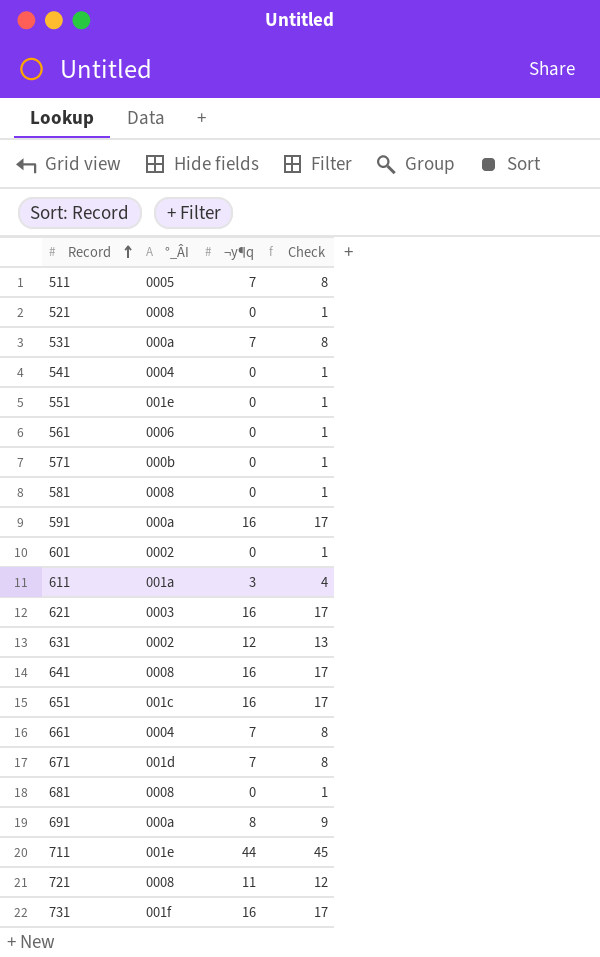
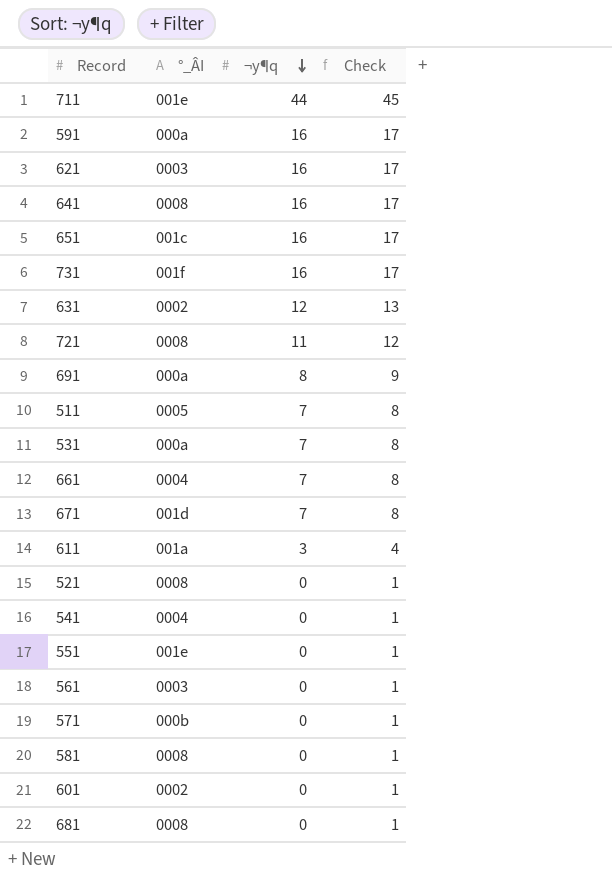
row order: Record ascending -> ¬y¶q descending
561 | °_ÂI: 0006 -> 0003

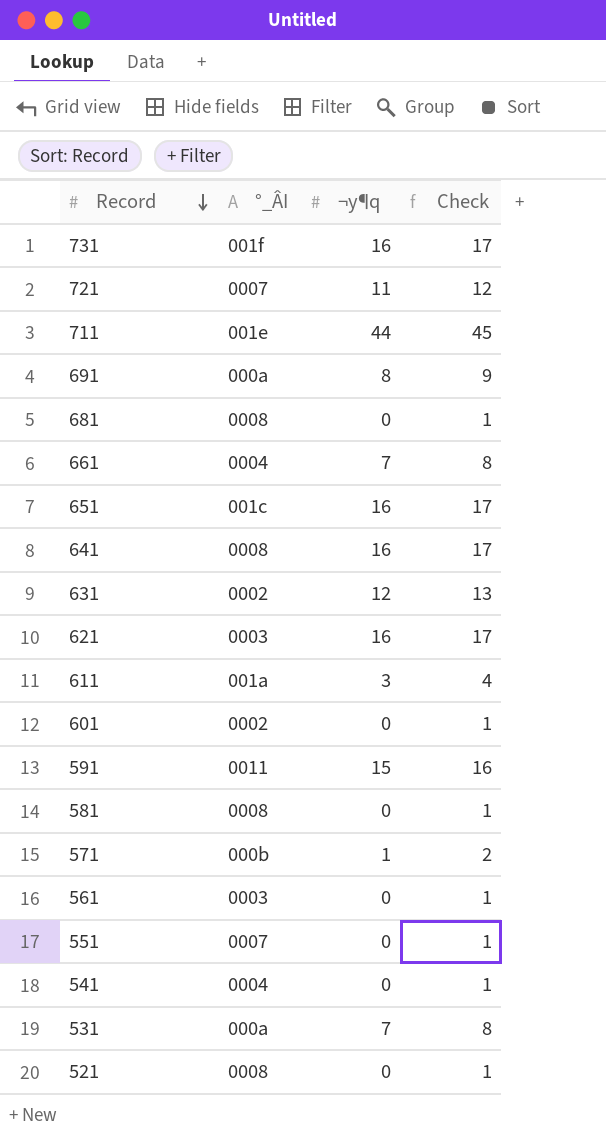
row order: ¬y¶q descending -> Record descending
row 511: 0005 | 7 | 8 -> none
row 671: 001d | 7 | 8 -> none
721 | °_ÂI: 0008 -> 0007
591 | °_ÂI: 000a -> 0011
591 | ¬y¶q: 16 -> 15
591 | Check: 17 -> 16
571 | ¬y¶q: 0 -> 1
571 | Check: 1 -> 2
551 | °_ÂI: 001e -> 0007

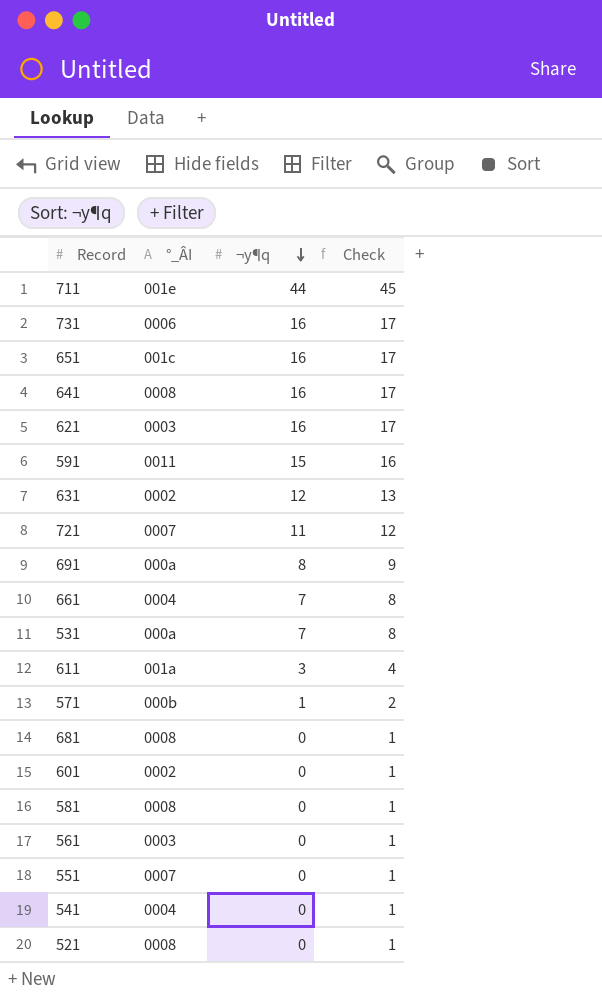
row order: Record descending -> ¬y¶q descending
731 | °_ÂI: 001f -> 0006

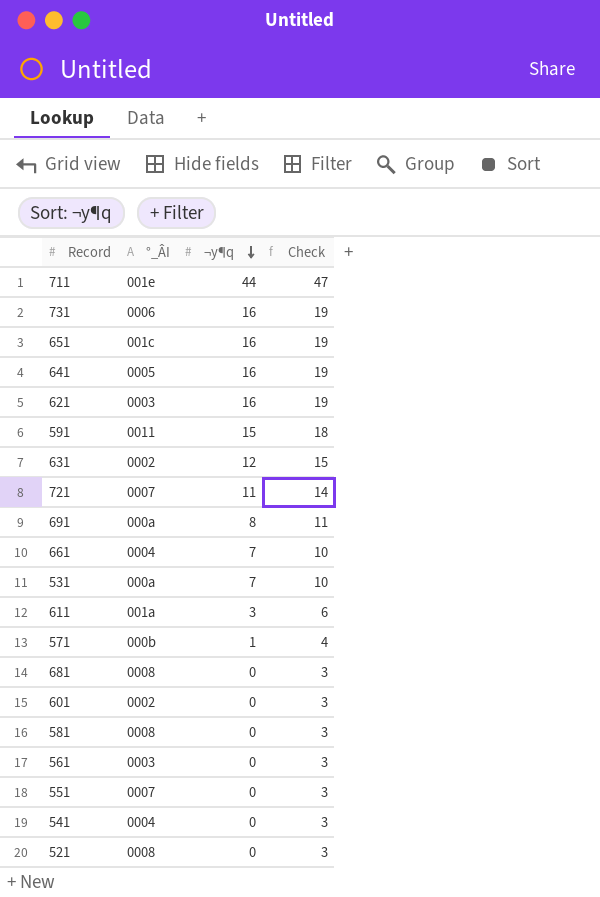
column Check | formula: [¬y¶q] + 1 -> [¬y¶q] + 3
641 | °_ÂI: 0008 -> 0005

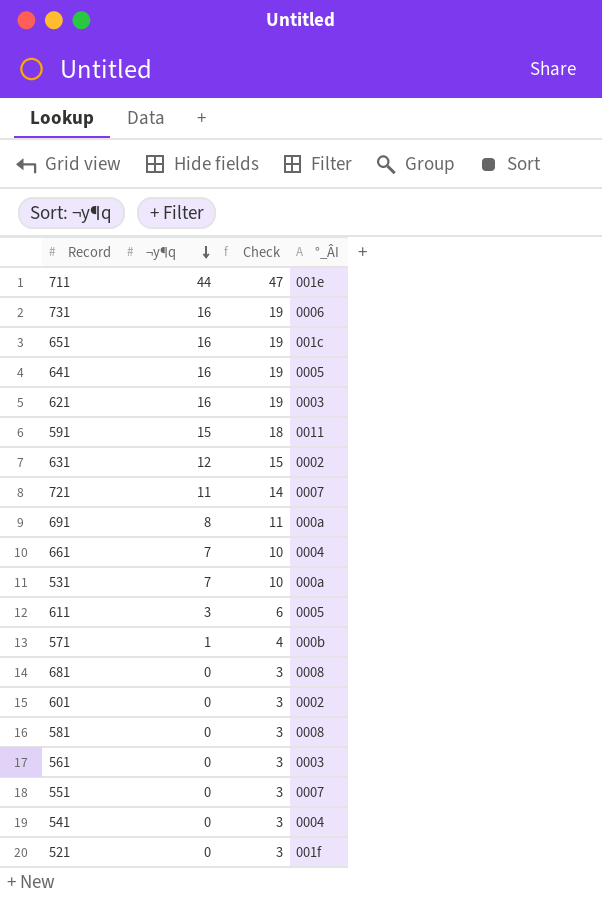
column °_ÂI | position: 2 -> 4
611 | °_ÂI: 001a -> 0005
521 | °_ÂI: 0008 -> 001f

